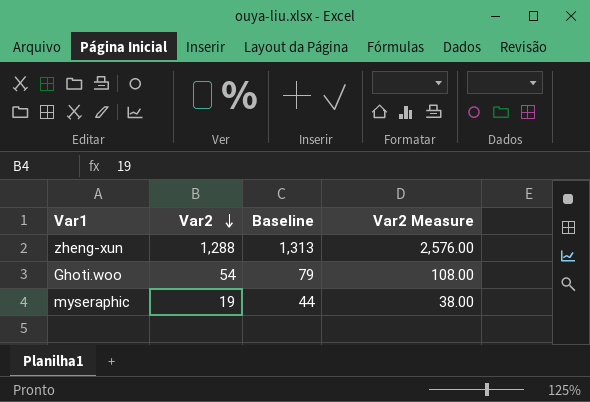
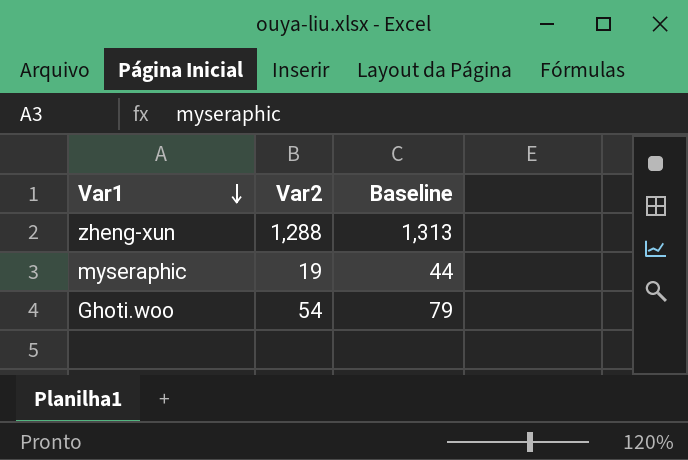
row order: Var2 descending -> Var1 descending
column Var2 Measure | formula: [Var2] * 2 -> none

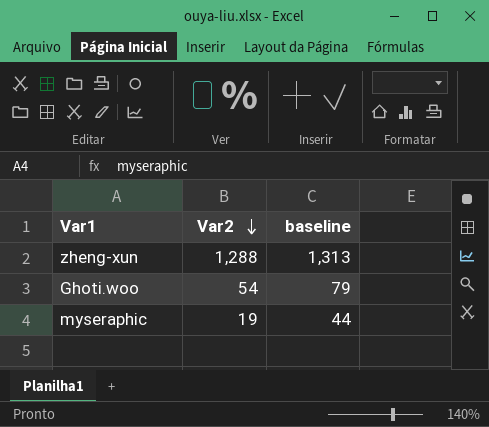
row order: Var1 descending -> Var2 descending
column name: Baseline -> baseline

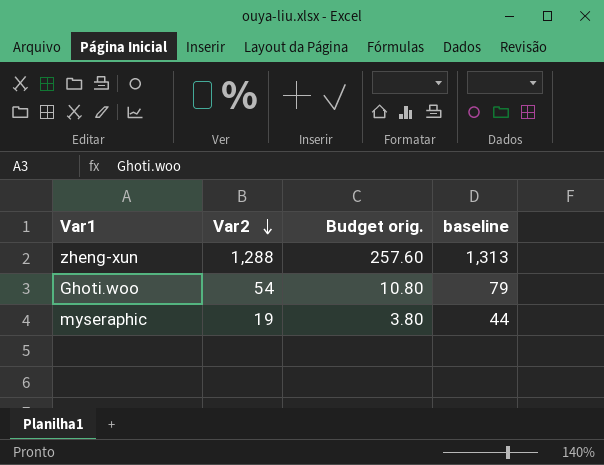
column Budget orig. | formula: none -> [Var2] * 0.2

